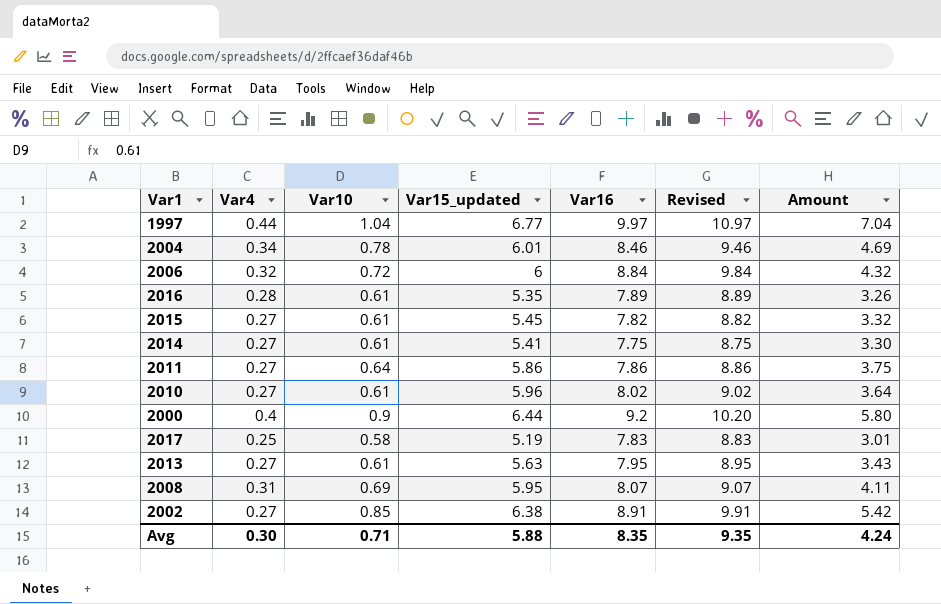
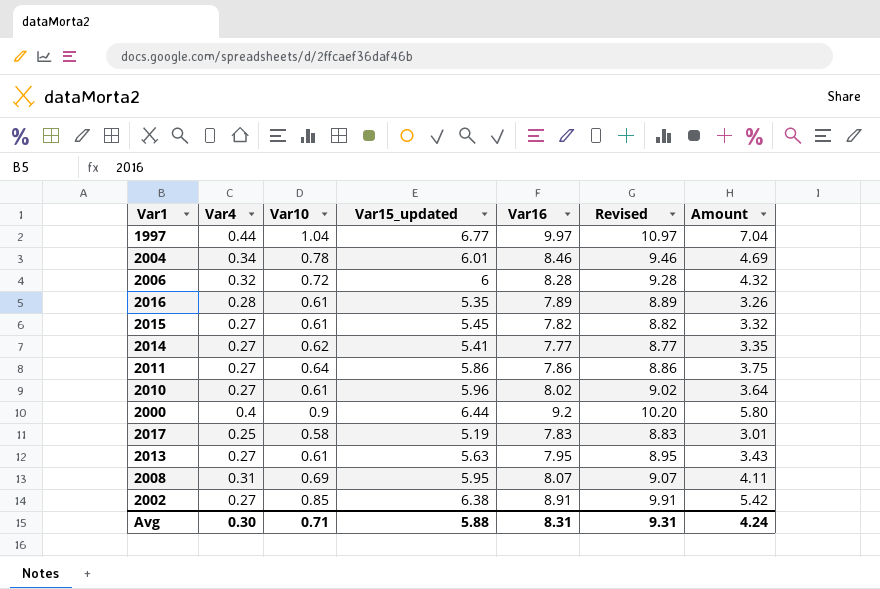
2006 | Var16: 8.84 -> 8.28
2006 | Revised: 9.84 -> 9.28
2014 | Var10: 0.61 -> 0.62
2014 | Var16: 7.75 -> 7.77
2014 | Revised: 8.75 -> 8.77
2014 | Amount: 3.30 -> 3.35
Avg | Var16: 8.35 -> 8.31
Avg | Revised: 9.35 -> 9.31

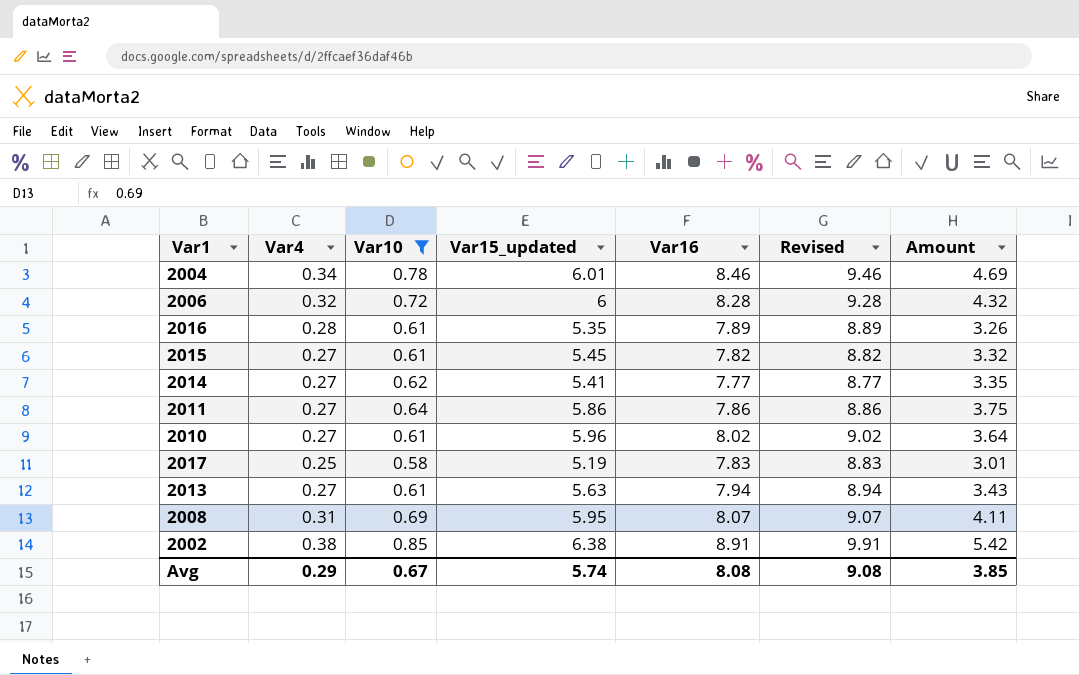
filter: none -> Var10 <= 0.85
2013 | Var16: 7.95 -> 7.94
2013 | Revised: 8.95 -> 8.94
2002 | Var4: 0.27 -> 0.38
Avg | Var4: 0.30 -> 0.29
Avg | Var10: 0.71 -> 0.67
Avg | Var15_updated: 5.88 -> 5.74
Avg | Var16: 8.31 -> 8.08
Avg | Revised: 9.31 -> 9.08
Avg | Amount: 4.24 -> 3.85

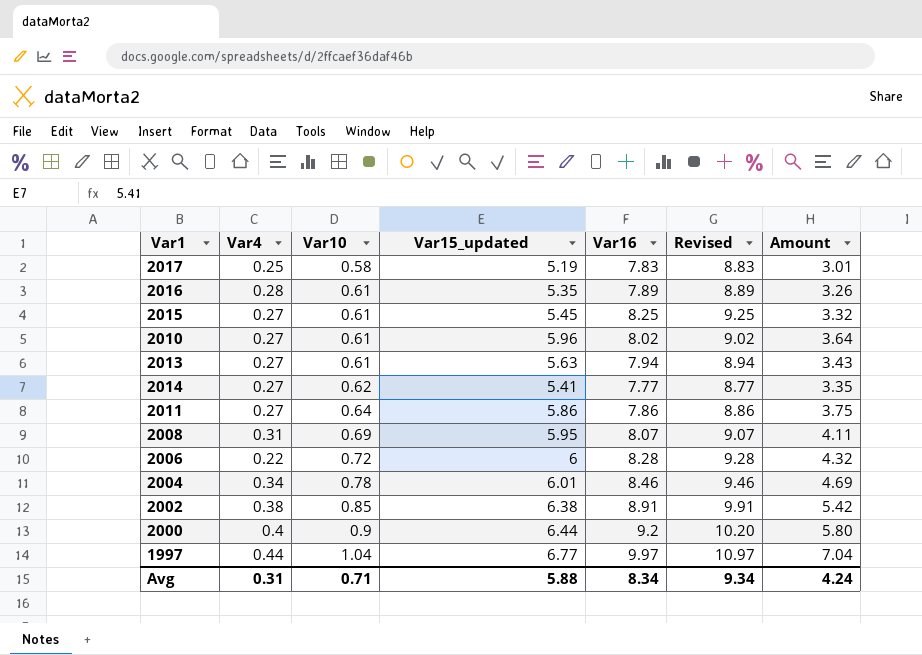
filter: Var10 <= 0.85 -> none
row order: none -> Var10 ascending
2015 | Var16: 7.82 -> 8.25
2015 | Revised: 8.82 -> 9.25
2006 | Var4: 0.32 -> 0.22
Avg | Var4: 0.29 -> 0.31
Avg | Var10: 0.67 -> 0.71
Avg | Var15_updated: 5.74 -> 5.88
Avg | Var16: 8.08 -> 8.34
Avg | Revised: 9.08 -> 9.34
Avg | Amount: 3.85 -> 4.24

